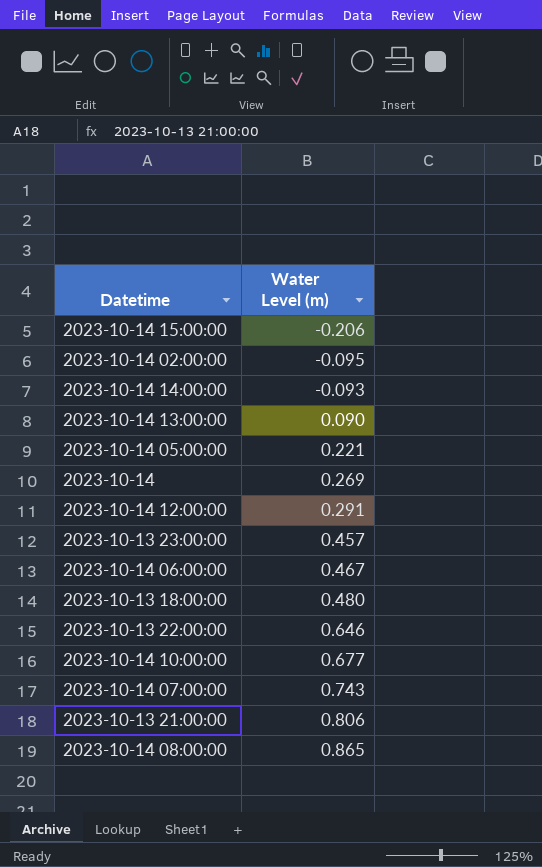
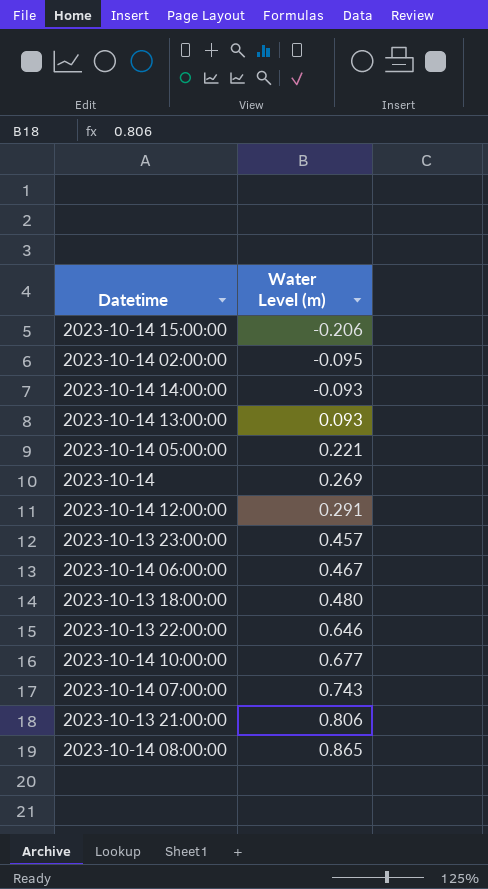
2023-10-14 13:00:00 | Water Level (m): 0.090 -> 0.093

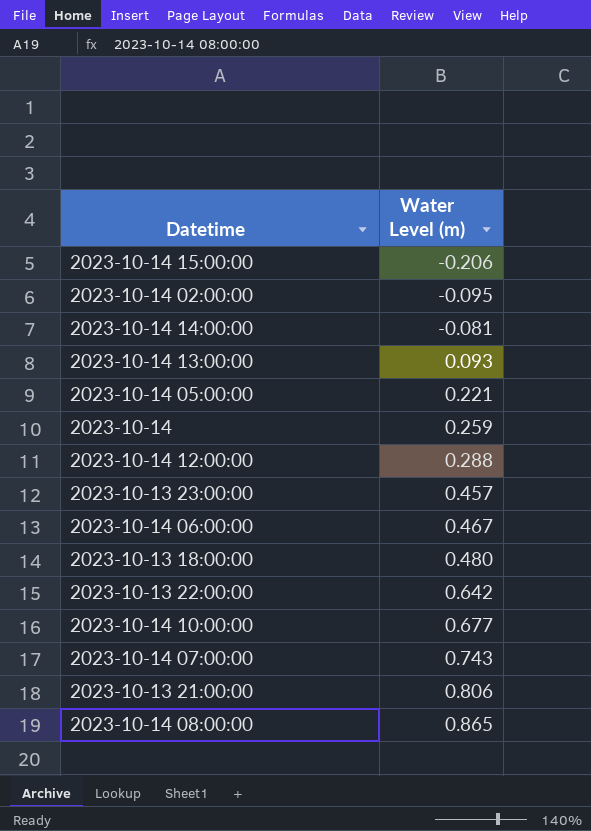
2023-10-14 14:00:00 | Water Level (m): -0.093 -> -0.081
2023-10-14 | Water Level (m): 0.269 -> 0.259
2023-10-14 12:00:00 | Water Level (m): 0.291 -> 0.288
2023-10-13 22:00:00 | Water Level (m): 0.646 -> 0.642

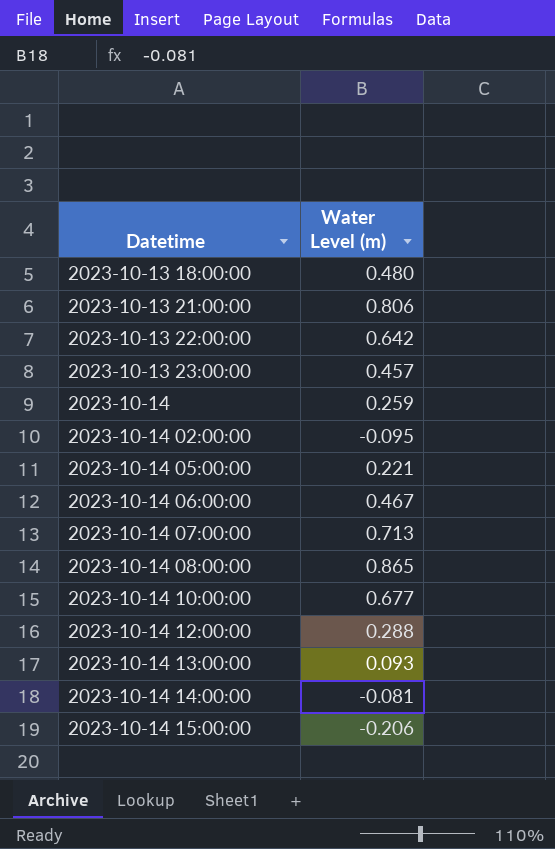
row order: Water Level (m) ascending -> Datetime ascending
2023-10-14 07:00:00 | Water Level (m): 0.743 -> 0.713

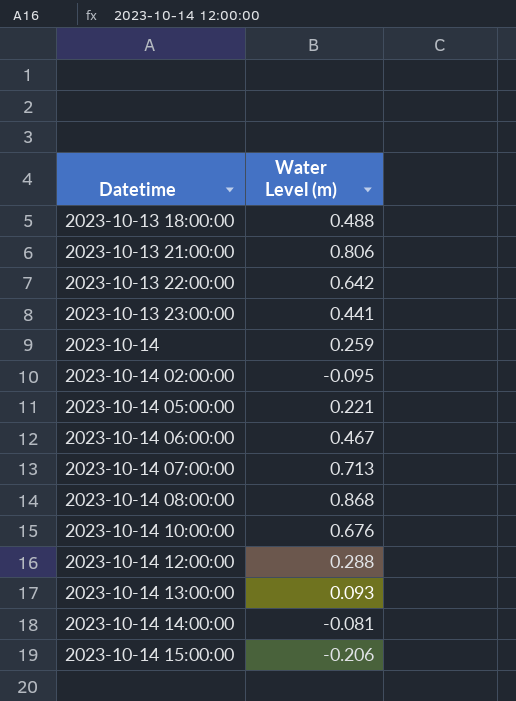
2023-10-13 18:00:00 | Water Level (m): 0.480 -> 0.488
2023-10-13 23:00:00 | Water Level (m): 0.457 -> 0.441
2023-10-14 08:00:00 | Water Level (m): 0.865 -> 0.868
2023-10-14 10:00:00 | Water Level (m): 0.677 -> 0.676

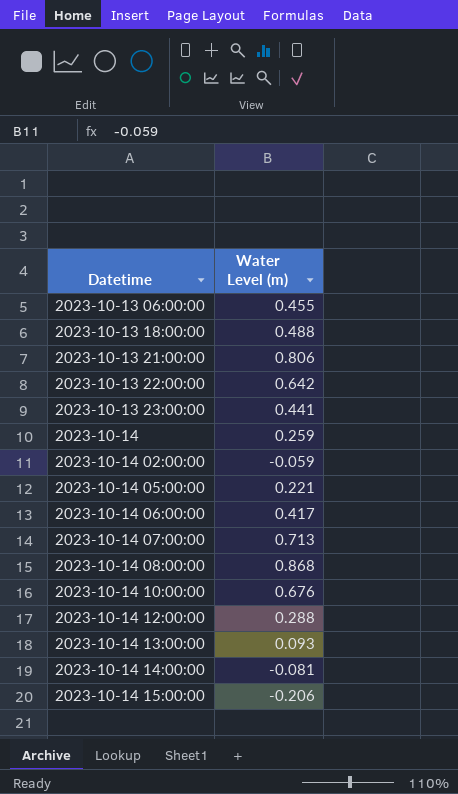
row 2023-10-13 06:00:00: none -> 0.455
2023-10-14 02:00:00 | Water Level (m): -0.095 -> -0.059
2023-10-14 06:00:00 | Water Level (m): 0.467 -> 0.417

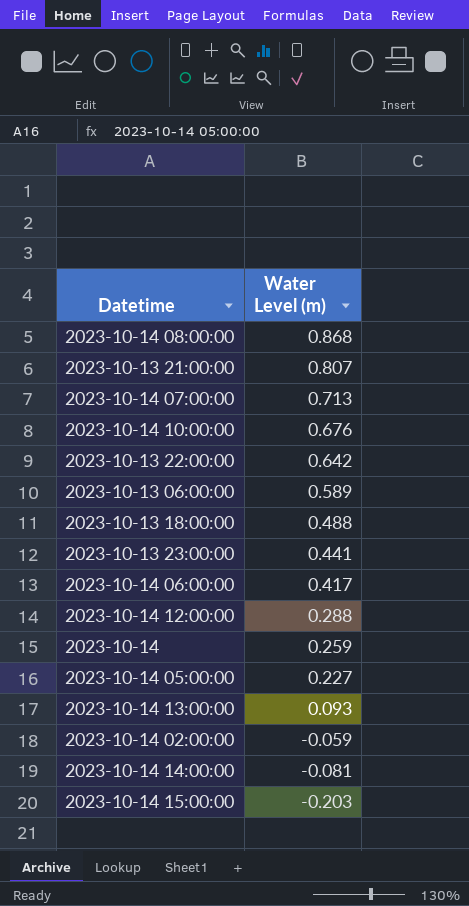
row order: Datetime ascending -> Water Level (m) descending
2023-10-13 21:00:00 | Water Level (m): 0.806 -> 0.807
2023-10-13 06:00:00 | Water Level (m): 0.455 -> 0.589
2023-10-14 05:00:00 | Water Level (m): 0.221 -> 0.227
2023-10-14 15:00:00 | Water Level (m): -0.206 -> -0.203

